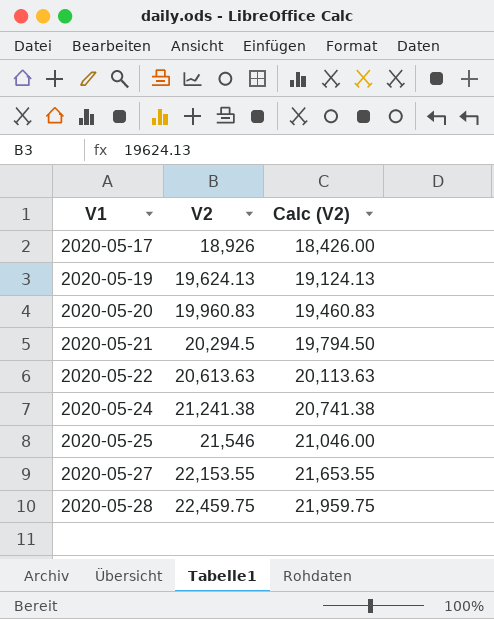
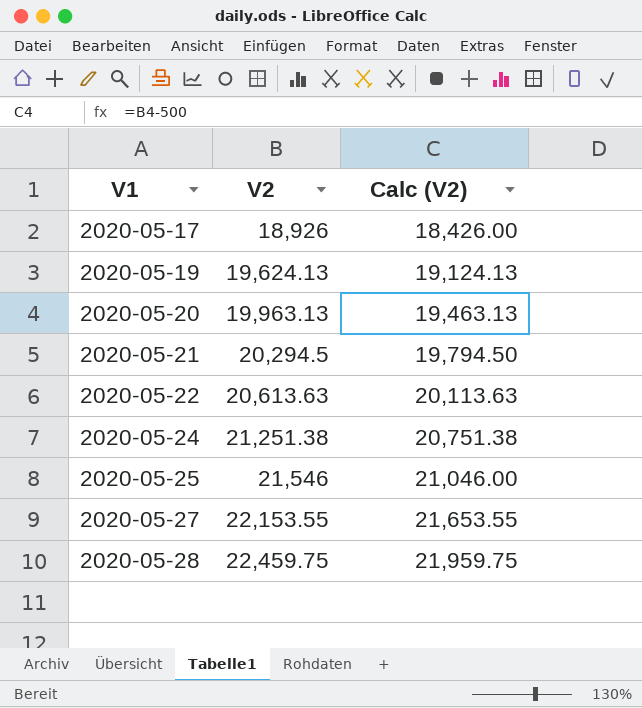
2020-05-20 | V2: 19,960.83 -> 19,963.13
2020-05-20 | Calc (V2): 19,460.83 -> 19,463.13
2020-05-24 | V2: 21,241.38 -> 21,251.38
2020-05-24 | Calc (V2): 20,741.38 -> 20,751.38

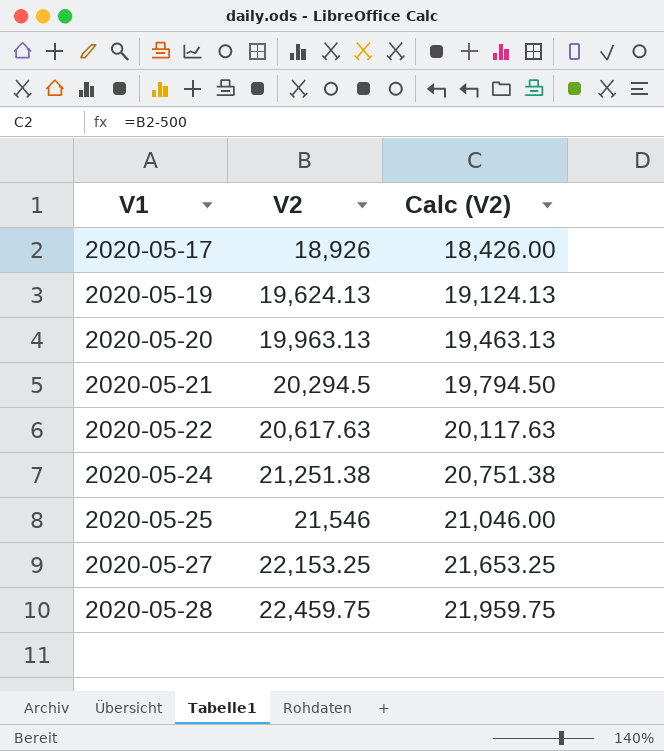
2020-05-22 | V2: 20,613.63 -> 20,617.63
2020-05-22 | Calc (V2): 20,113.63 -> 20,117.63
2020-05-27 | V2: 22,153.55 -> 22,153.25
2020-05-27 | Calc (V2): 21,653.55 -> 21,653.25

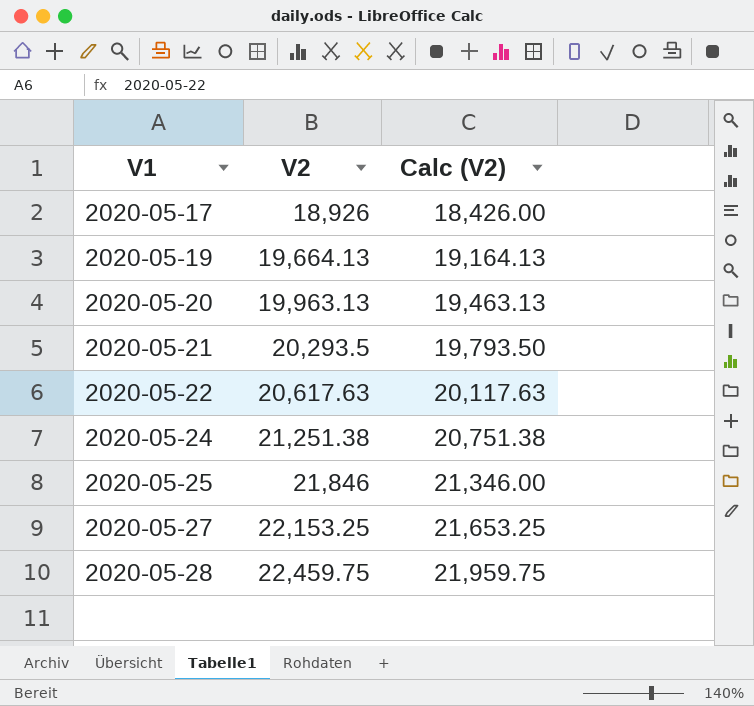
2020-05-19 | V2: 19,624.13 -> 19,664.13
2020-05-19 | Calc (V2): 19,124.13 -> 19,164.13
2020-05-21 | V2: 20,294.5 -> 20,293.5
2020-05-21 | Calc (V2): 19,794.50 -> 19,793.50
2020-05-25 | V2: 21,546 -> 21,846
2020-05-25 | Calc (V2): 21,046.00 -> 21,346.00

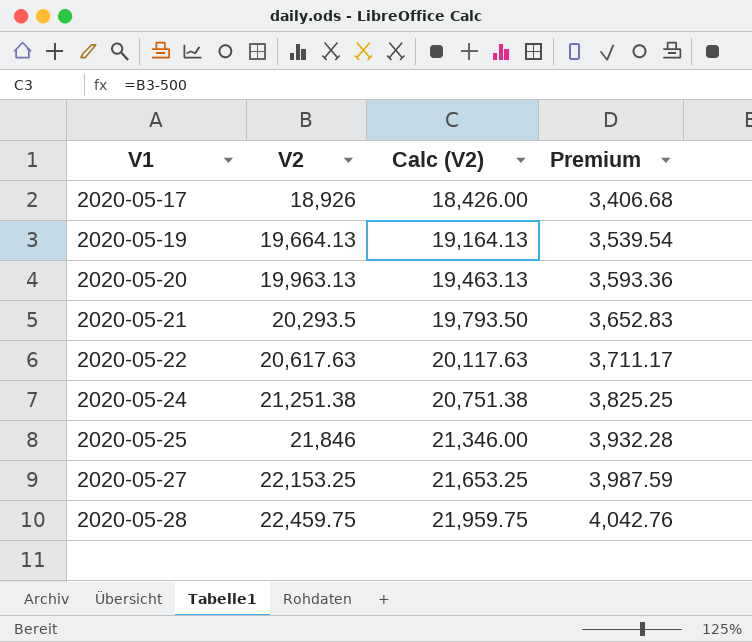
column Premium | formula: none -> [V2] * 0.18

